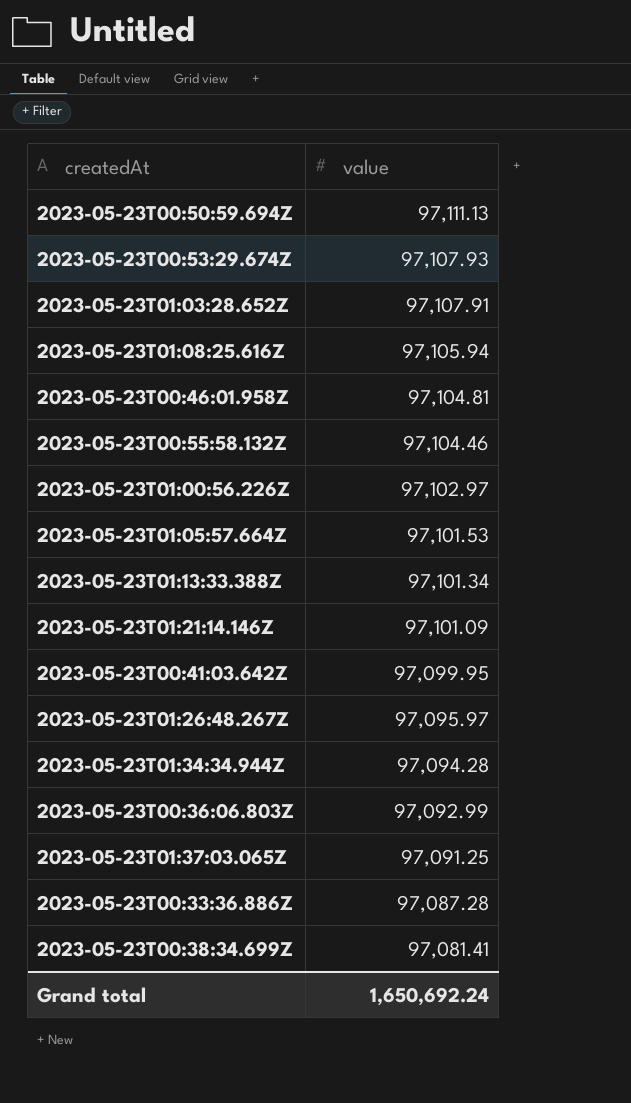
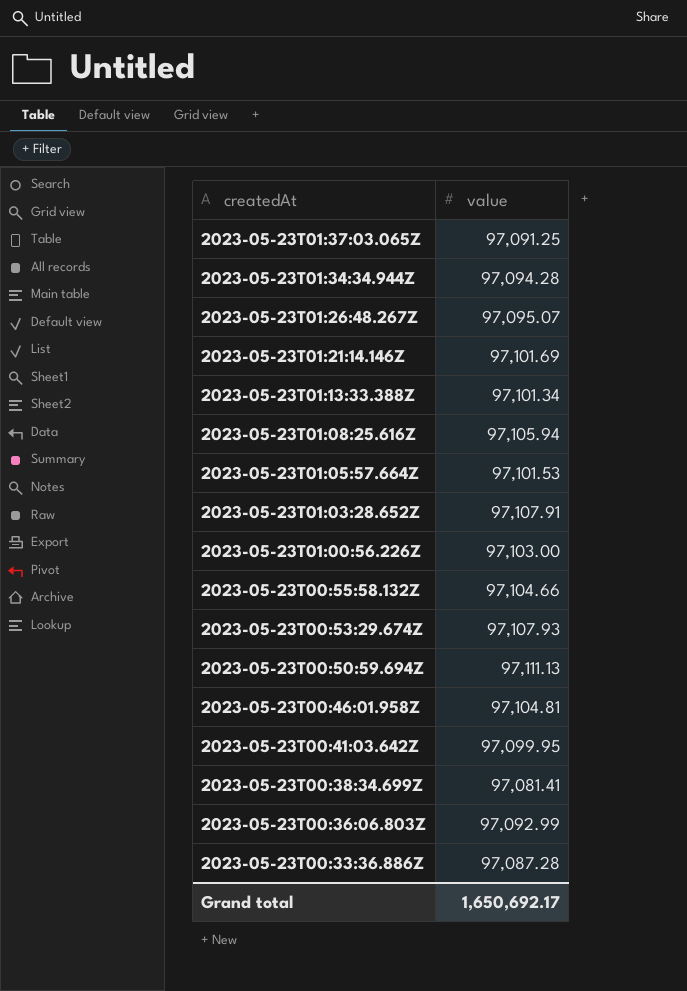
row order: value descending -> createdAt descending
2023-05-23T01:26:48.267Z | value: 97,095.97 -> 97,095.07
2023-05-23T01:21:14.146Z | value: 97,101.09 -> 97,101.69
2023-05-23T01:00:56.226Z | value: 97,102.97 -> 97,103.00
2023-05-23T00:55:58.132Z | value: 97,104.46 -> 97,104.66
Grand total | value: 1,650,692.24 -> 1,650,692.17

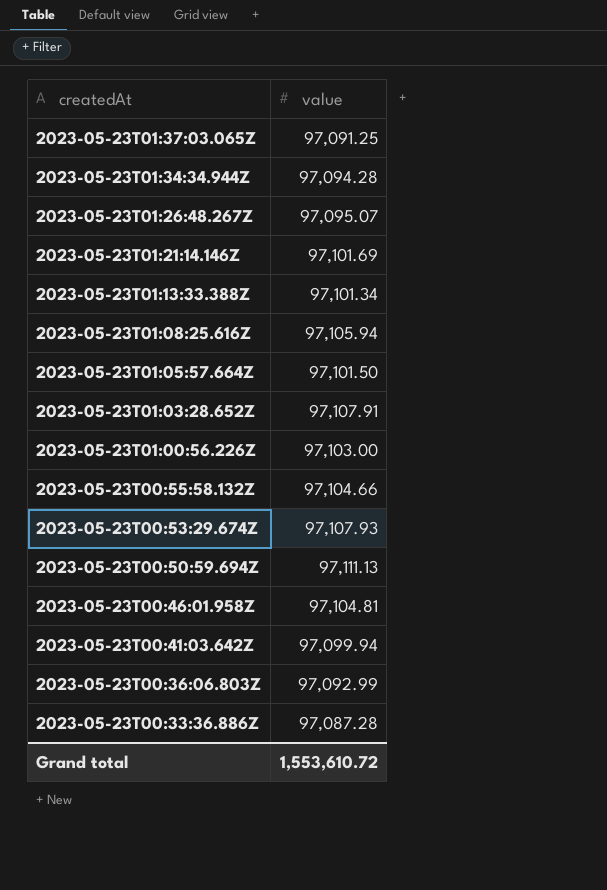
row 2023-05-23T00:38:34.699Z: 97,081.41 -> none
2023-05-23T01:05:57.664Z | value: 97,101.53 -> 97,101.50
2023-05-23T00:41:03.642Z | value: 97,099.95 -> 97,099.94
Grand total | value: 1,650,692.17 -> 1,553,610.72

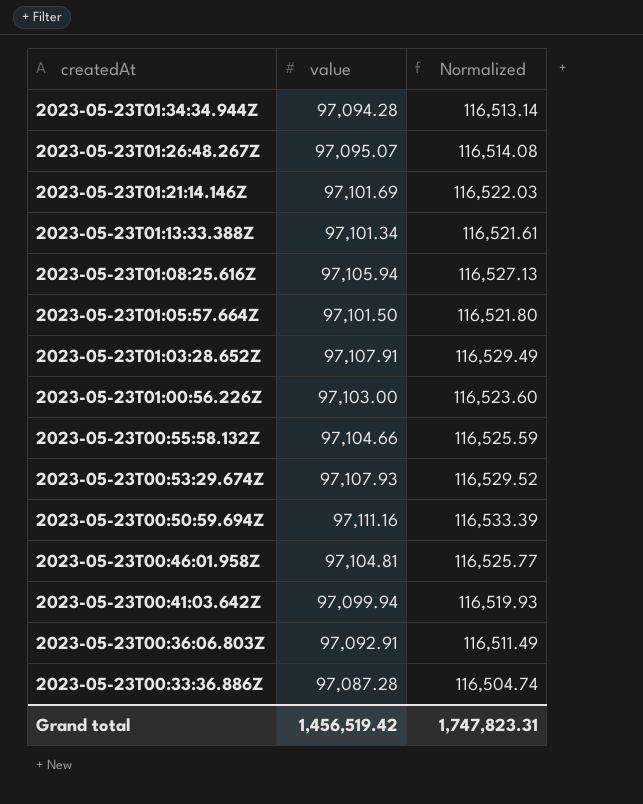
column Normalized | formula: none -> [value] * 1.2
row 2023-05-23T01:37:03.065Z: 97,091.25 -> none
2023-05-23T00:50:59.694Z | value: 97,111.13 -> 97,111.16
2023-05-23T00:36:06.803Z | value: 97,092.99 -> 97,092.91
Grand total | value: 1,553,610.72 -> 1,456,519.42

